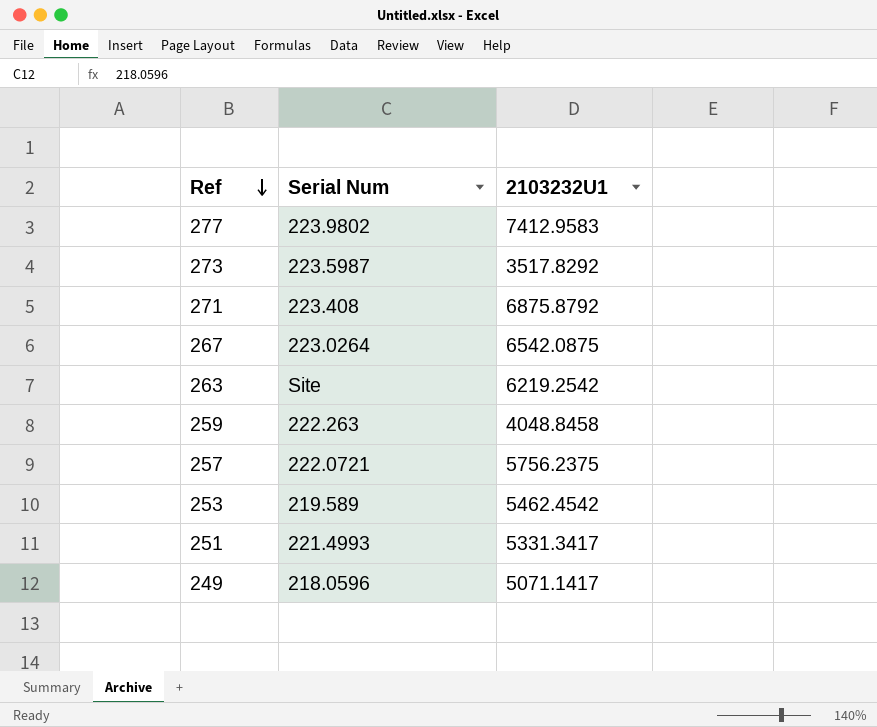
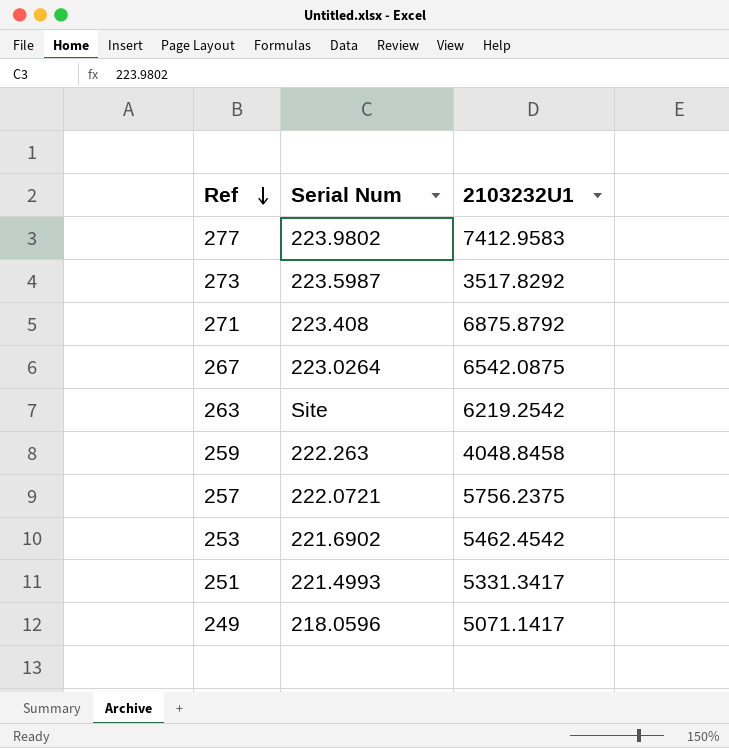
253 | Serial Num: 219.589 -> 221.6902

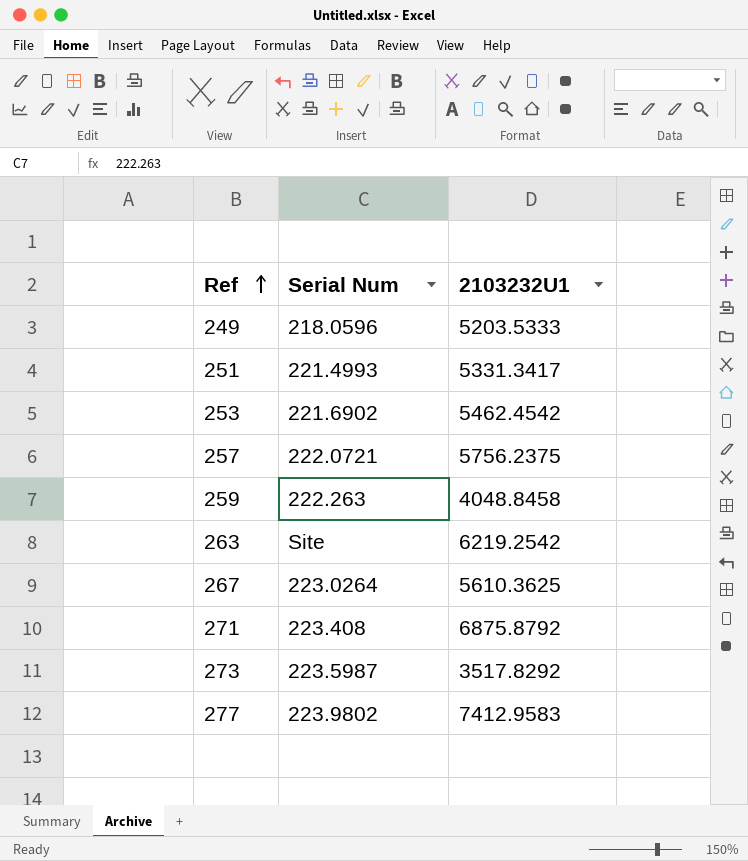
row order: Ref descending -> Ref ascending
249 | 2103232U1: 5071.1417 -> 5203.5333
267 | 2103232U1: 6542.0875 -> 5610.3625

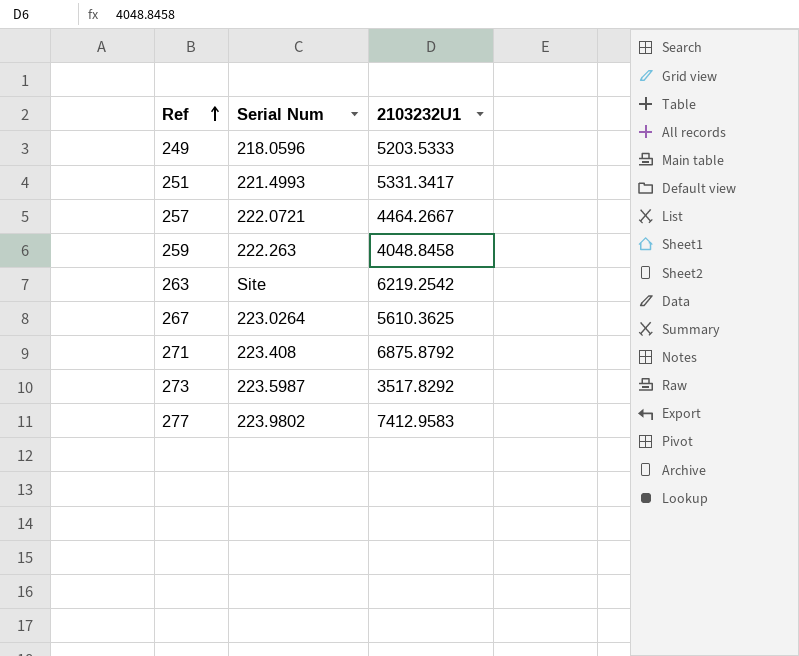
row 253: 221.6902 | 5462.4542 -> none
257 | 2103232U1: 5756.2375 -> 4464.2667

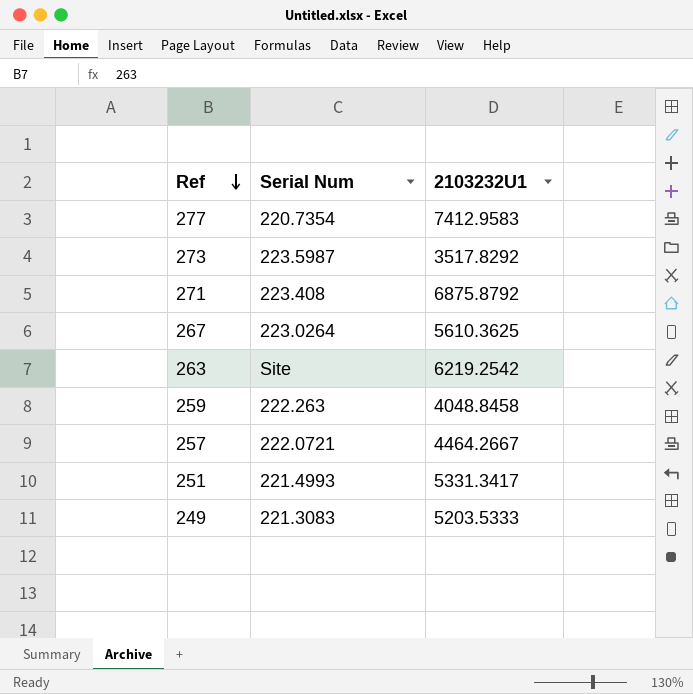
row order: Ref ascending -> Ref descending
277 | Serial Num: 223.9802 -> 220.7354
249 | Serial Num: 218.0596 -> 221.3083

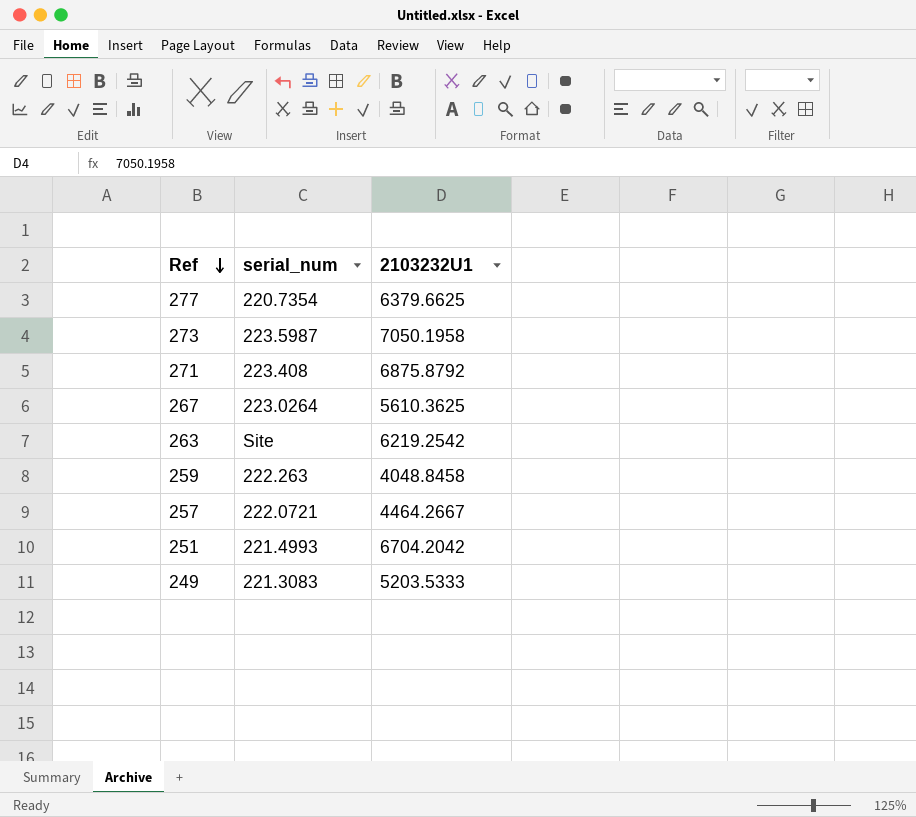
column name: Serial Num -> serial_num
277 | 2103232U1: 7412.9583 -> 6379.6625
273 | 2103232U1: 3517.8292 -> 7050.1958
251 | 2103232U1: 5331.3417 -> 6704.2042

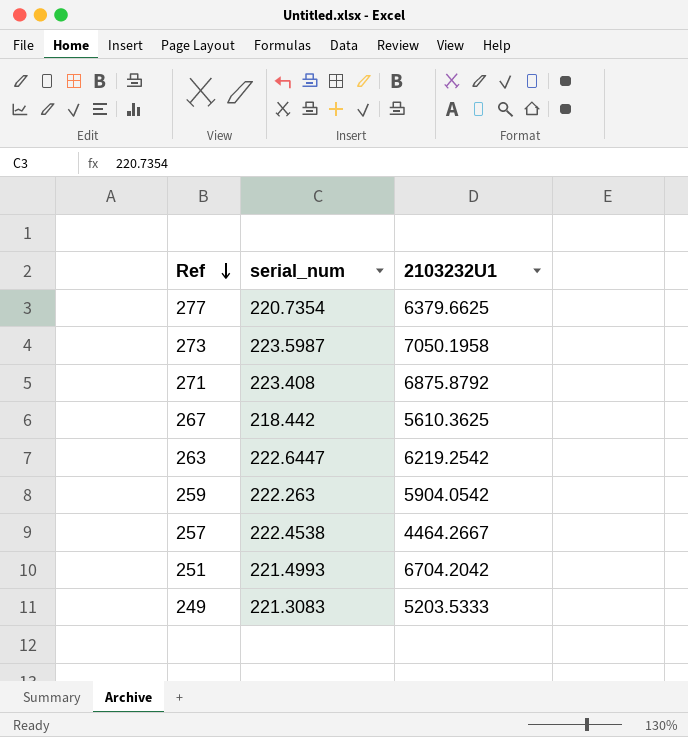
267 | serial_num: 223.0264 -> 218.442
263 | serial_num: Site -> 222.6447
259 | 2103232U1: 4048.8458 -> 5904.0542
257 | serial_num: 222.0721 -> 222.4538

